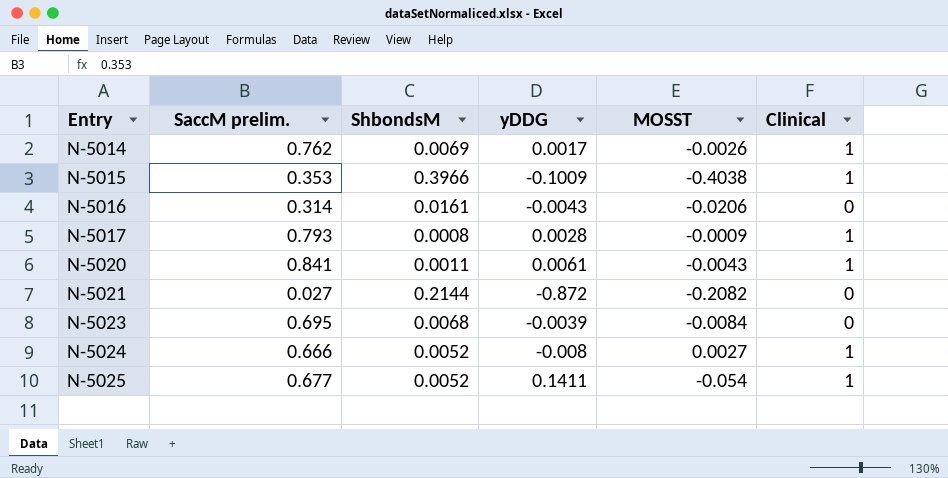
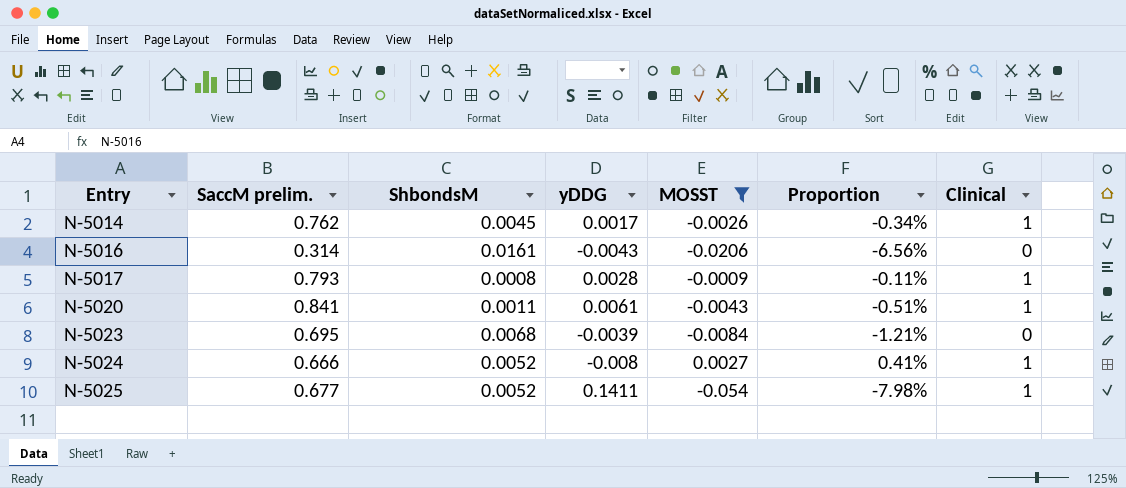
filter: none -> MOSST >= -0.054
column Proportion | formula: none -> [MOSST] / [SaccM prelim.]
N-5014 | ShbondsM: 0.0069 -> 0.0045

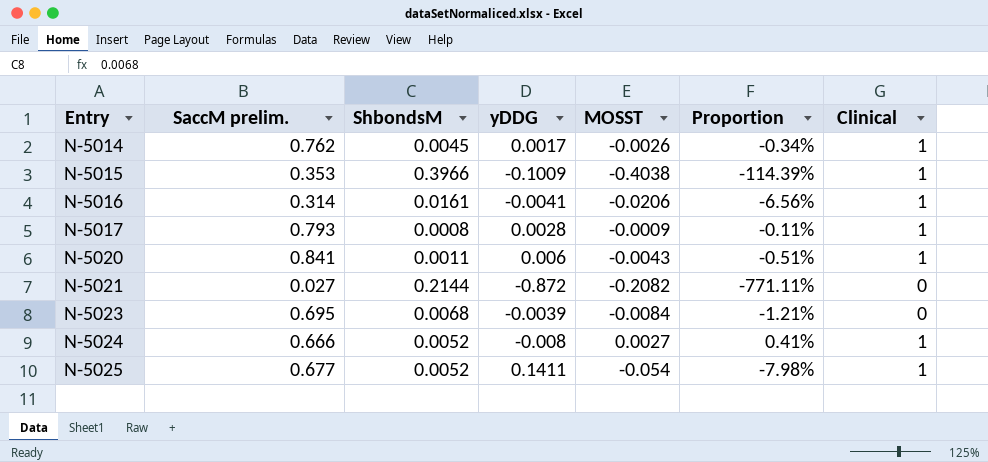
filter: MOSST >= -0.054 -> none
N-5016 | yDDG: -0.0043 -> -0.0041
N-5016 | Clinical: 0 -> 1
N-5020 | yDDG: 0.0061 -> 0.006

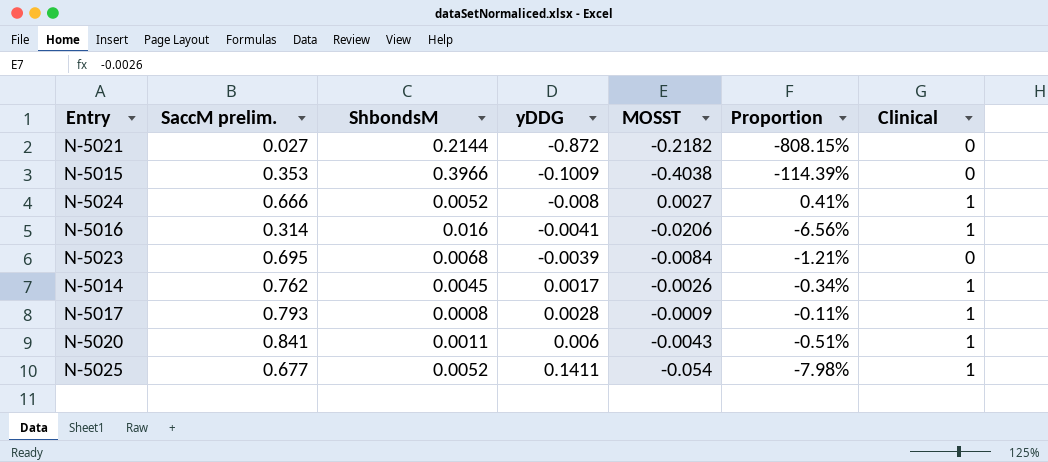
row order: Entry ascending -> yDDG ascending
N-5021 | MOSST: -0.2082 -> -0.2182
N-5021 | Proportion: -771.11% -> -808.15%
N-5015 | Clinical: 1 -> 0
N-5016 | ShbondsM: 0.0161 -> 0.016

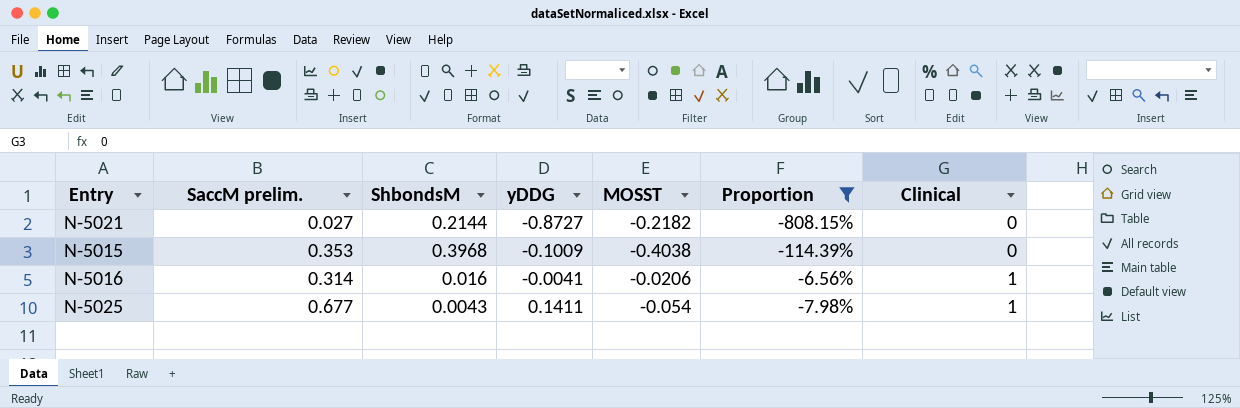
filter: none -> Proportion <= -6.56%
N-5021 | yDDG: -0.872 -> -0.8727
N-5015 | ShbondsM: 0.3966 -> 0.3968
N-5025 | ShbondsM: 0.0052 -> 0.0043

